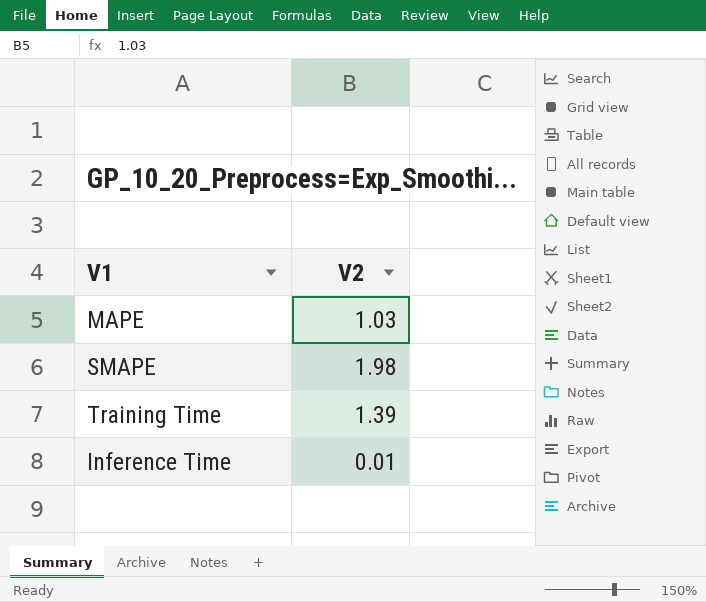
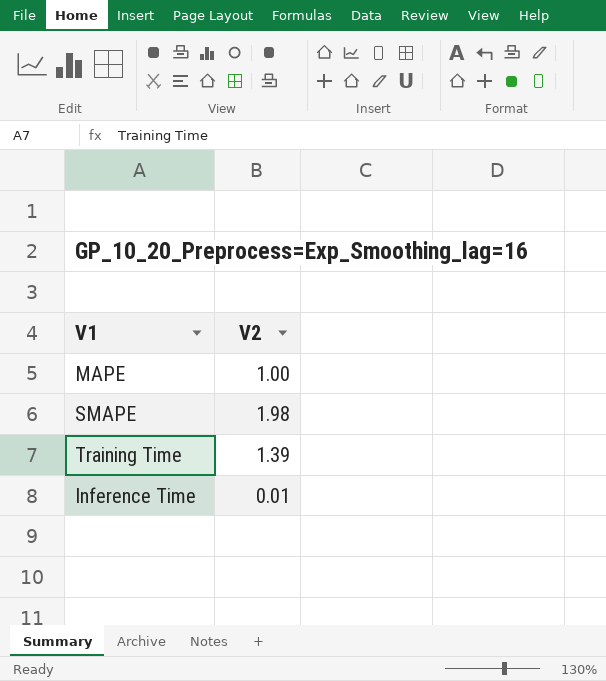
MAPE | V2: 1.03 -> 1.00

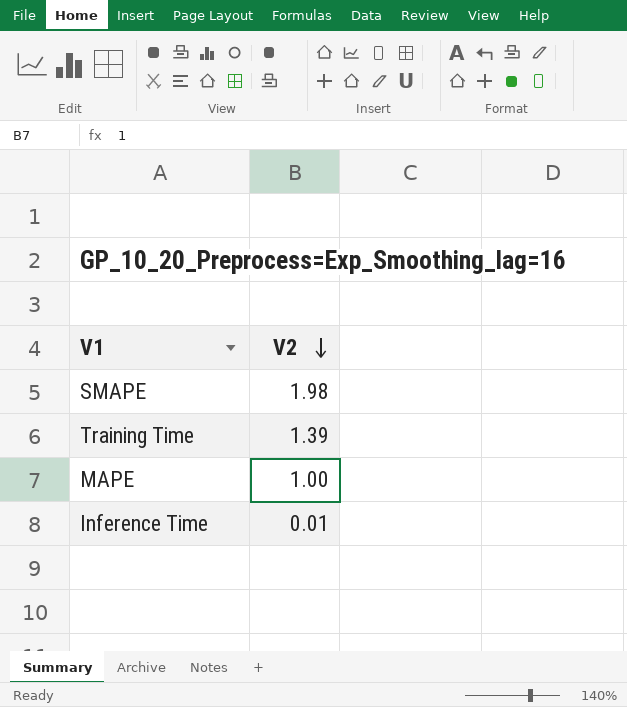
row order: none -> V2 descending

